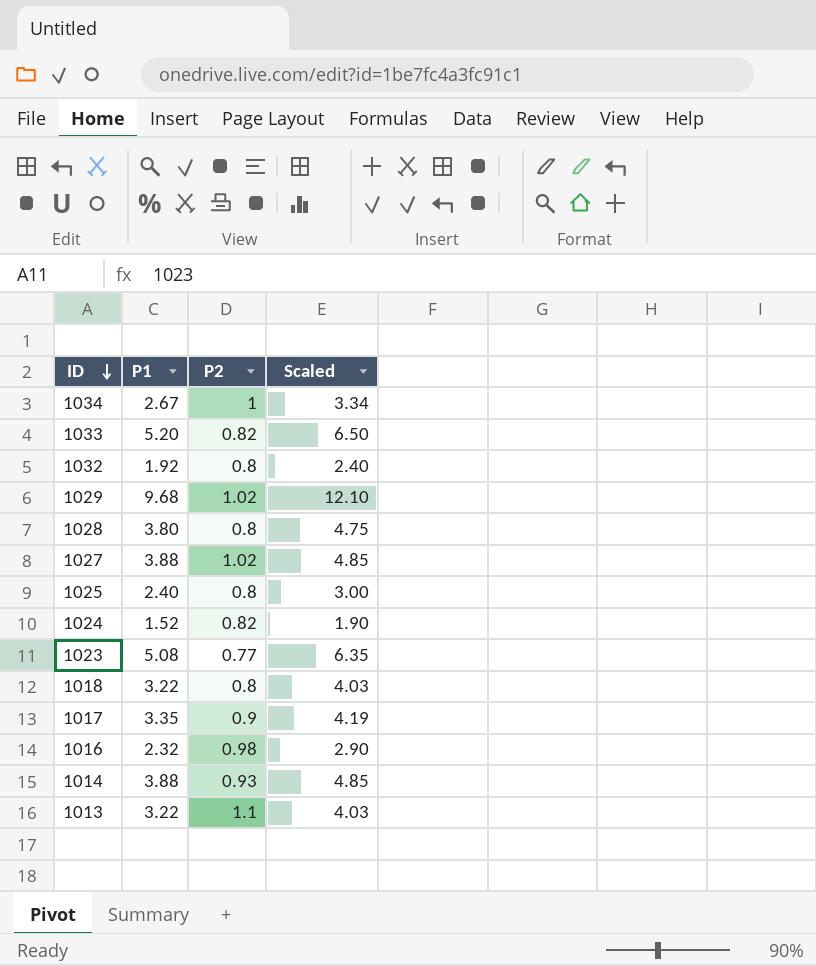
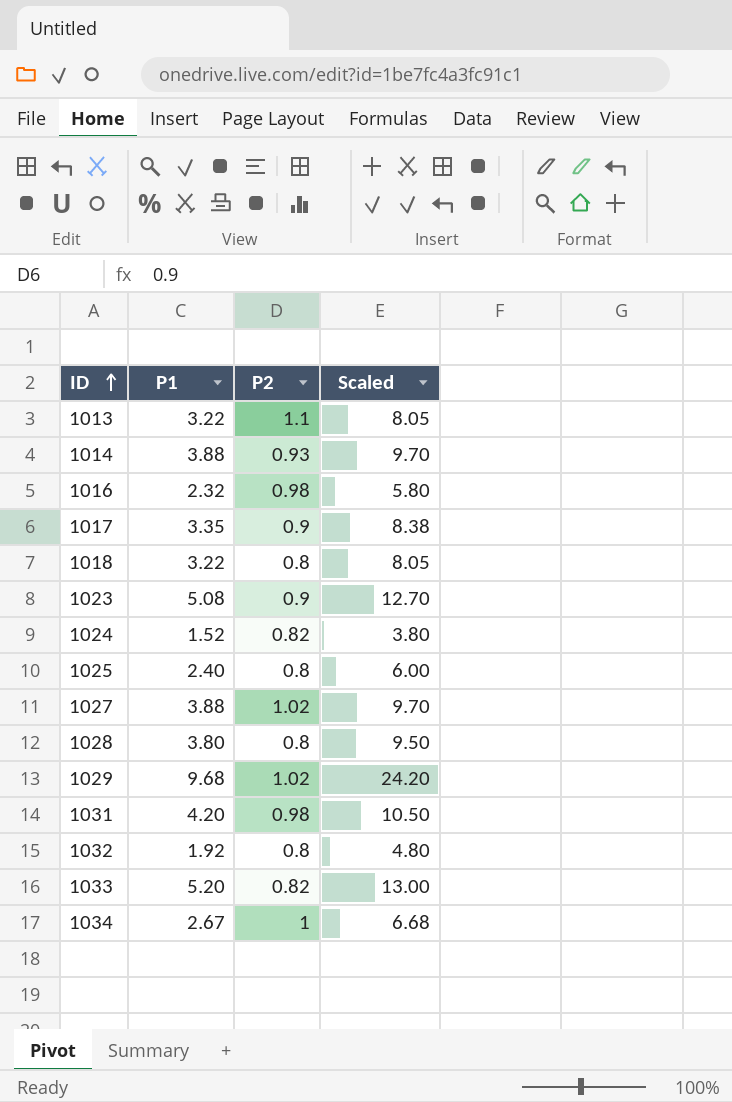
row order: ID descending -> ID ascending
column Scaled | formula: [P1] * 1.25 -> [P1] * 2.5
1023 | P2: 0.77 -> 0.9
row 1031: none -> 4.20 | 0.98 | 10.50

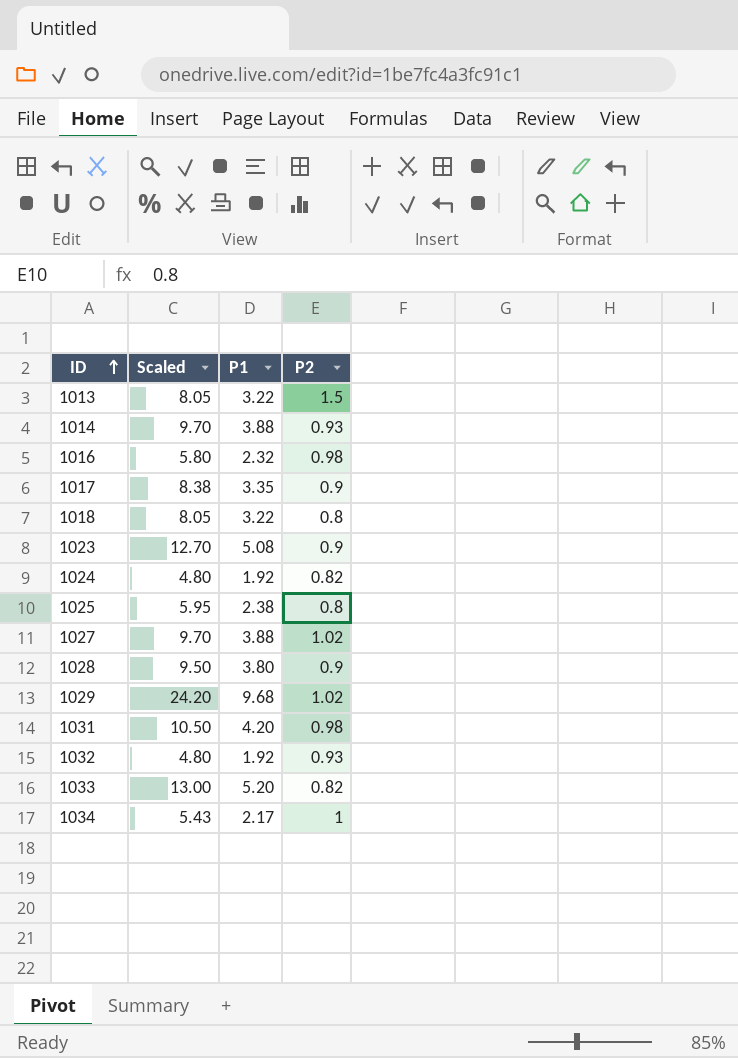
column Scaled | position: 4 -> 2
1013 | P2: 1.1 -> 1.5
1024 | Scaled: 3.80 -> 4.80
1024 | P1: 1.52 -> 1.92
1025 | Scaled: 6.00 -> 5.95
1025 | P1: 2.40 -> 2.38
1028 | P2: 0.8 -> 0.9
1032 | P2: 0.8 -> 0.93
1034 | Scaled: 6.68 -> 5.43
1034 | P1: 2.67 -> 2.17

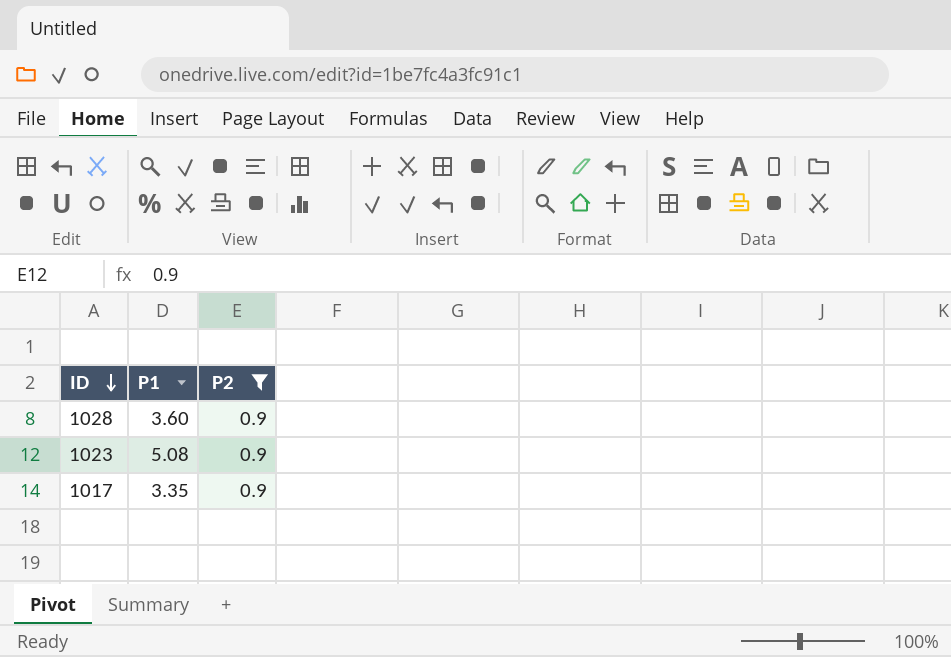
filter: none -> P2 = 0.9
row order: ID ascending -> ID descending
column Scaled | formula: [P1] * 2.5 -> none
1028 | P1: 3.80 -> 3.60

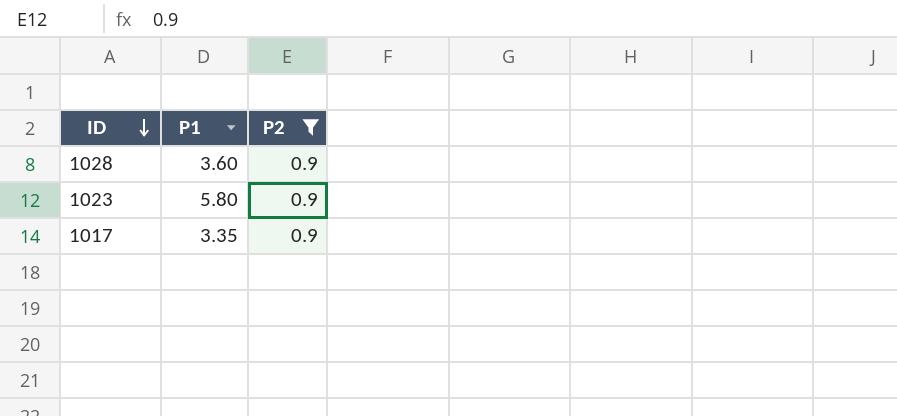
1023 | P1: 5.08 -> 5.80

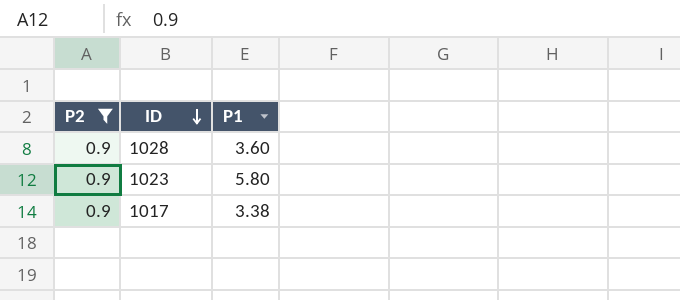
column P2 | position: 3 -> 1
1017 | P1: 3.35 -> 3.38

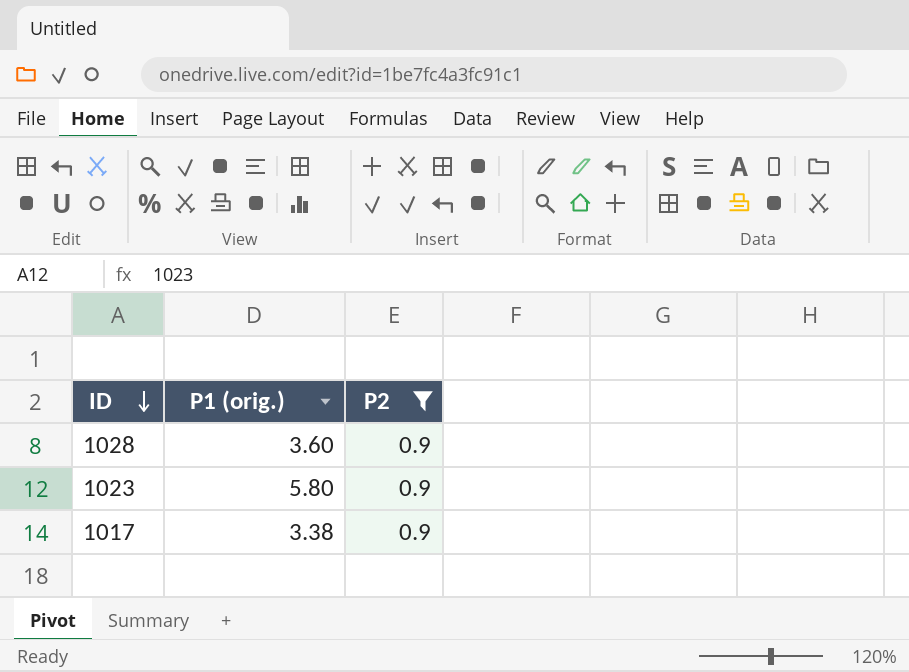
column name: P1 -> P1 (orig.)
column P2 | position: 1 -> 3

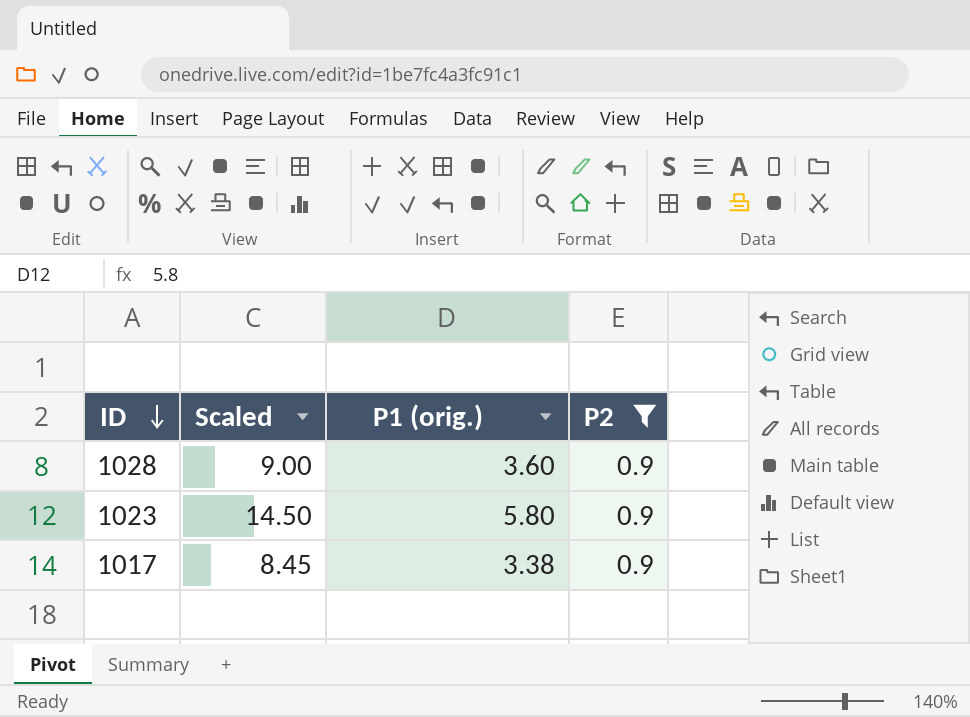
column Scaled | formula: none -> [P1 (orig.)] * 2.5

